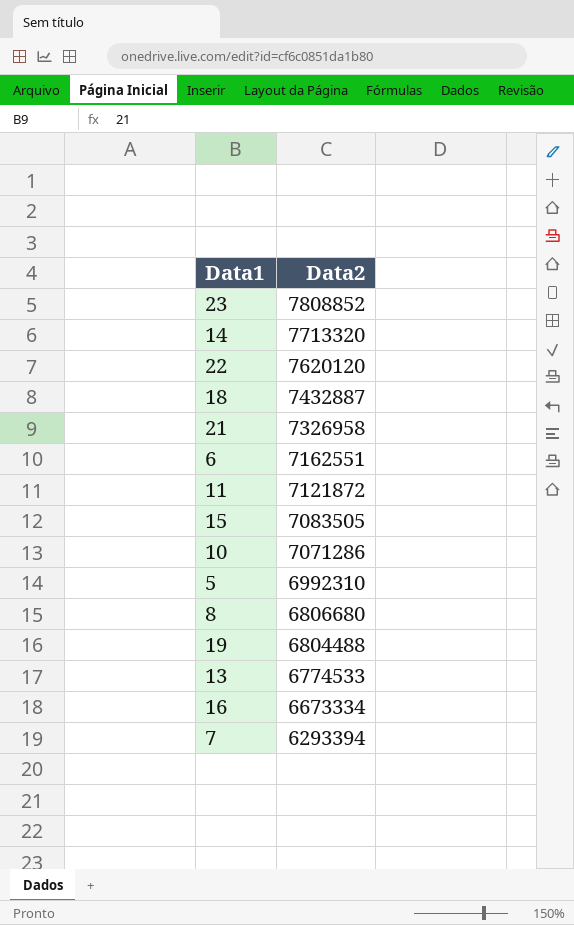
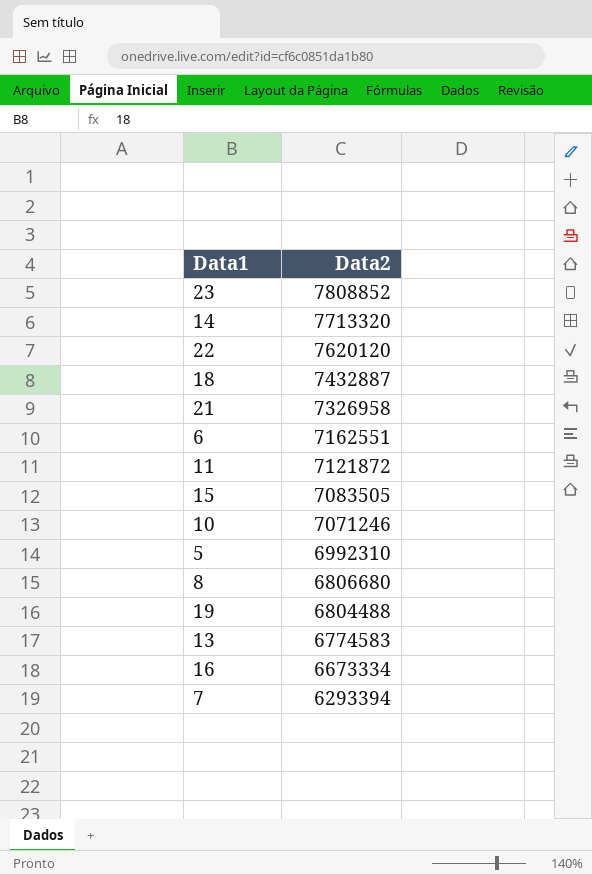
10 | Data2: 7071286 -> 7071246
13 | Data2: 6774533 -> 6774583

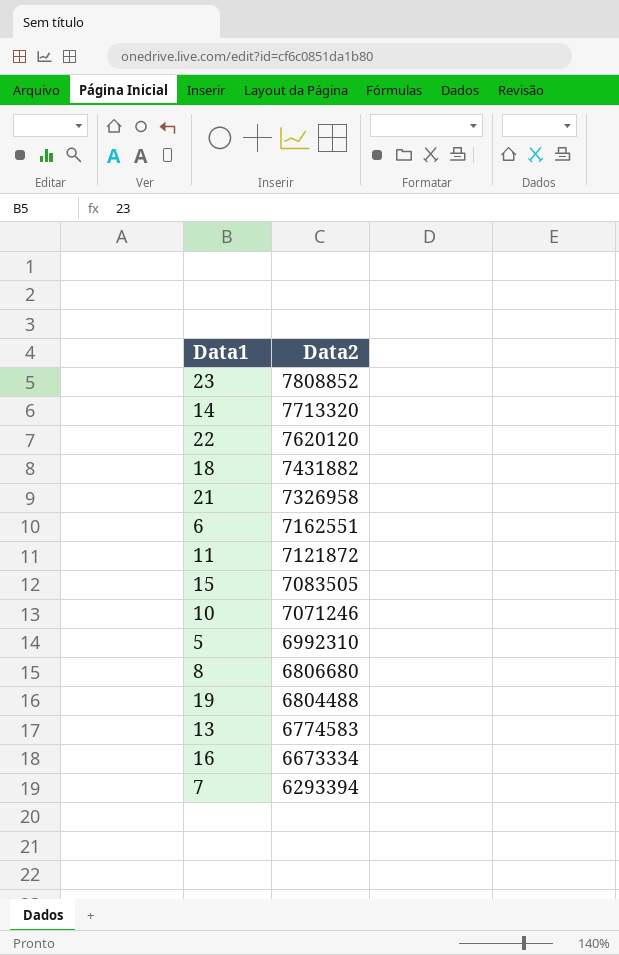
18 | Data2: 7432887 -> 7431882

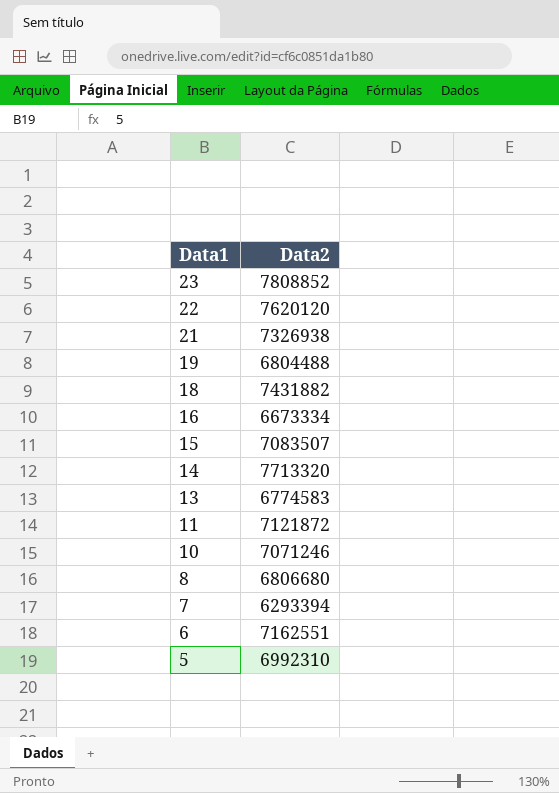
row order: Data2 descending -> Data1 descending
21 | Data2: 7326958 -> 7326938
15 | Data2: 7083505 -> 7083507

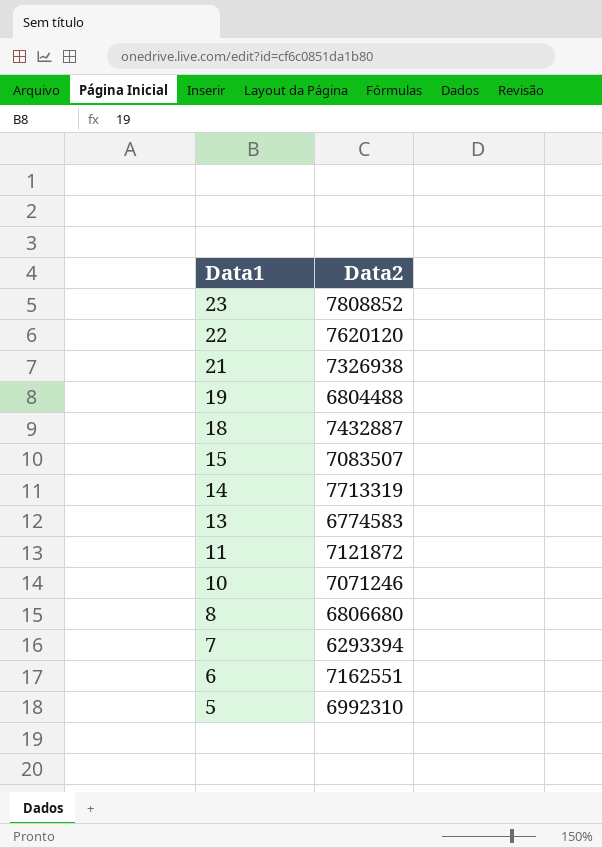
row 16: 6673334 -> none
18 | Data2: 7431882 -> 7432887
14 | Data2: 7713320 -> 7713319

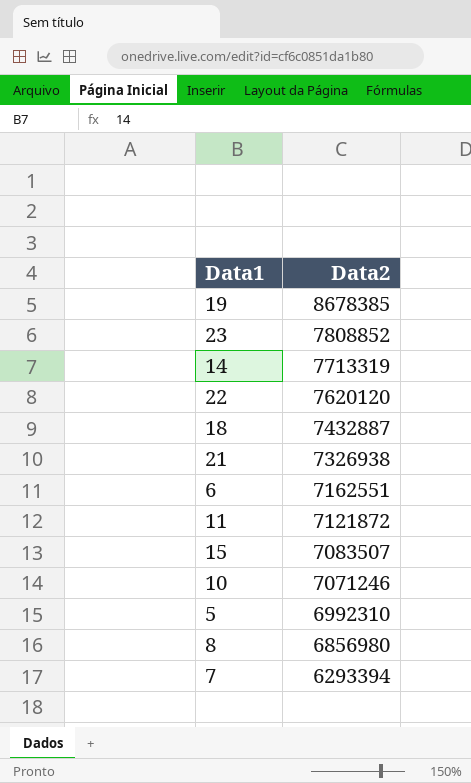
row order: Data1 descending -> Data2 descending
row 13: 6774583 -> none
19 | Data2: 6804488 -> 8678385
8 | Data2: 6806680 -> 6856980

